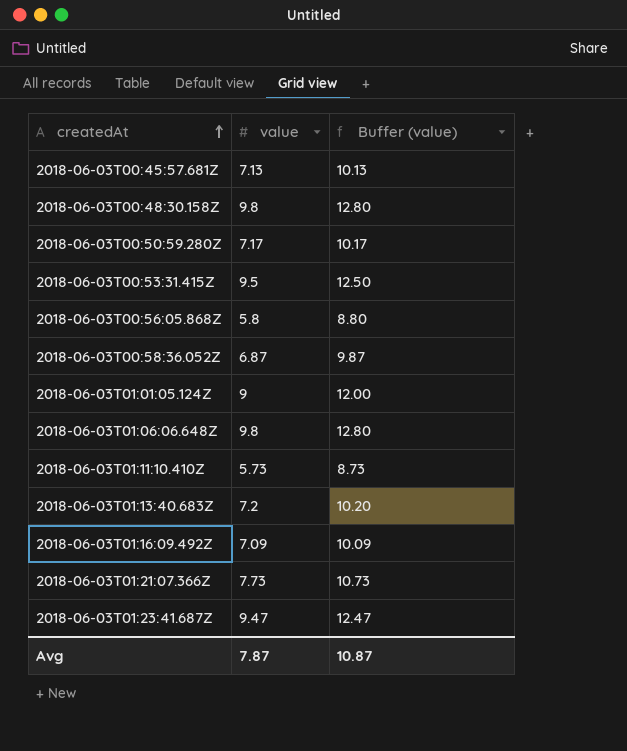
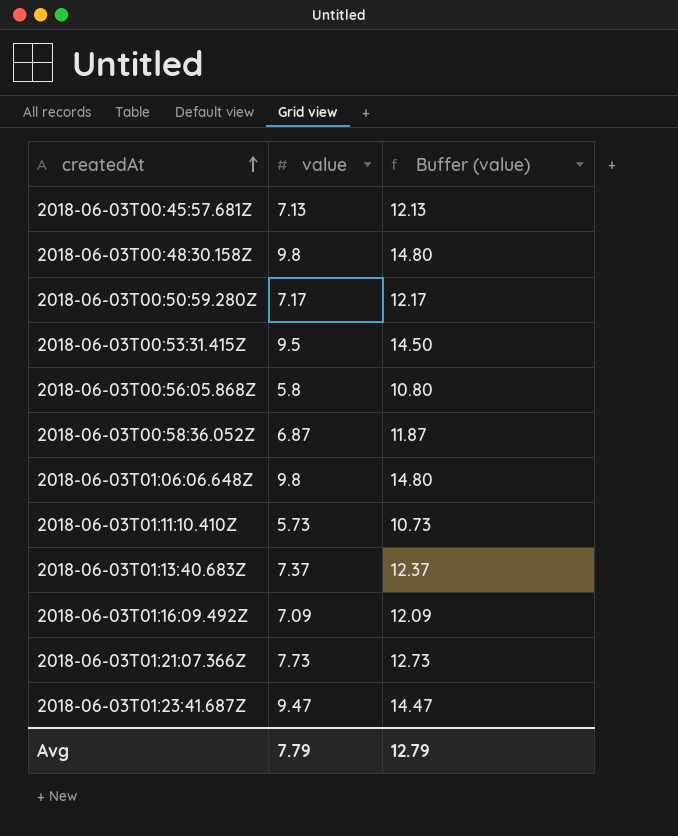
column Buffer (value) | formula: [value] + 3 -> [value] + 5
row 2018-06-03T01:01:05.124Z: 9 | 12.00 -> none
2018-06-03T01:13:40.683Z | value: 7.2 -> 7.37
Avg | value: 7.87 -> 7.79
Avg | Buffer (value): 10.87 -> 12.79

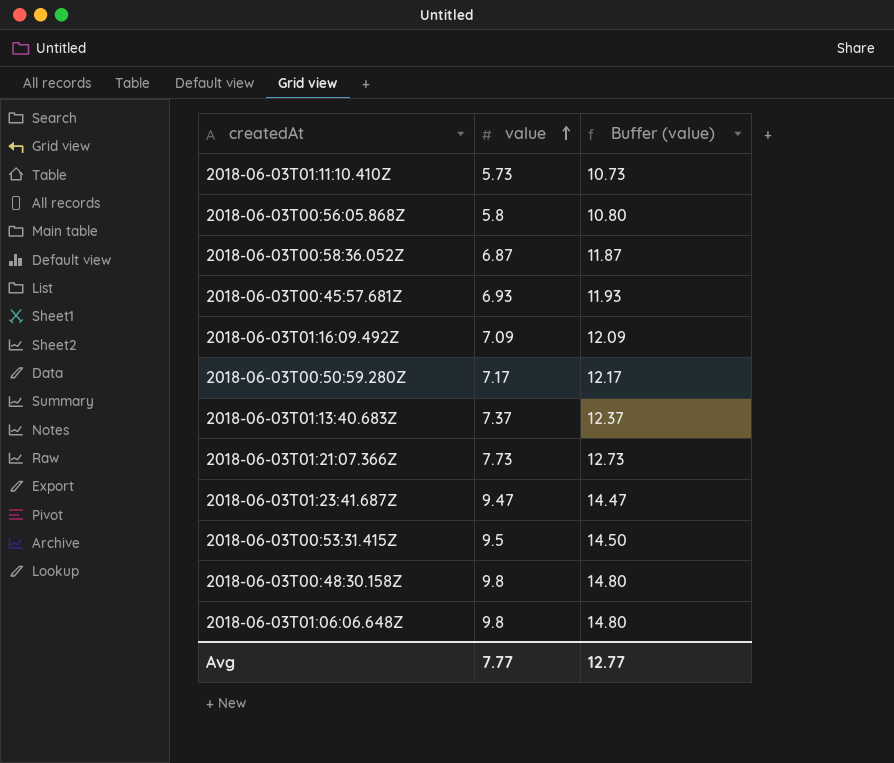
row order: createdAt ascending -> value ascending
2018-06-03T00:45:57.681Z | value: 7.13 -> 6.93
2018-06-03T00:45:57.681Z | Buffer (value): 12.13 -> 11.93
Avg | value: 7.79 -> 7.77
Avg | Buffer (value): 12.79 -> 12.77

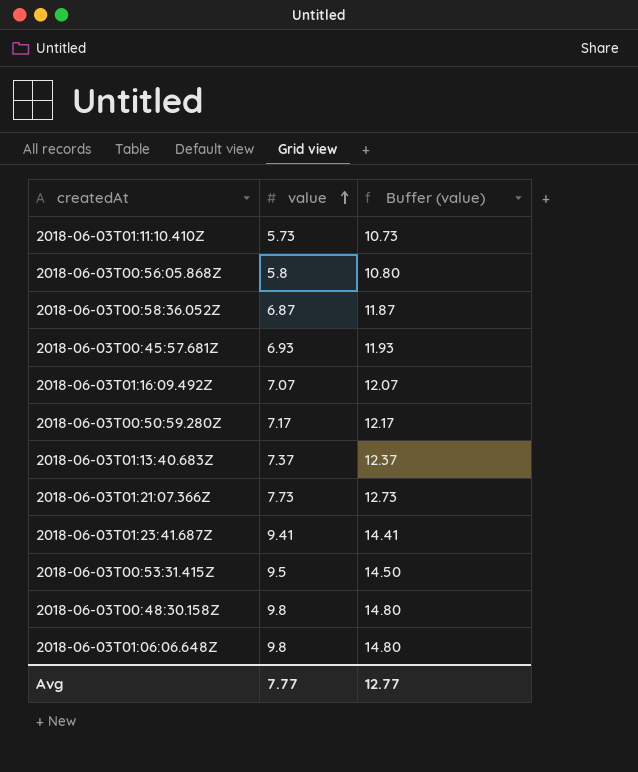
2018-06-03T01:16:09.492Z | value: 7.09 -> 7.07
2018-06-03T01:16:09.492Z | Buffer (value): 12.09 -> 12.07
2018-06-03T01:23:41.687Z | value: 9.47 -> 9.41
2018-06-03T01:23:41.687Z | Buffer (value): 14.47 -> 14.41

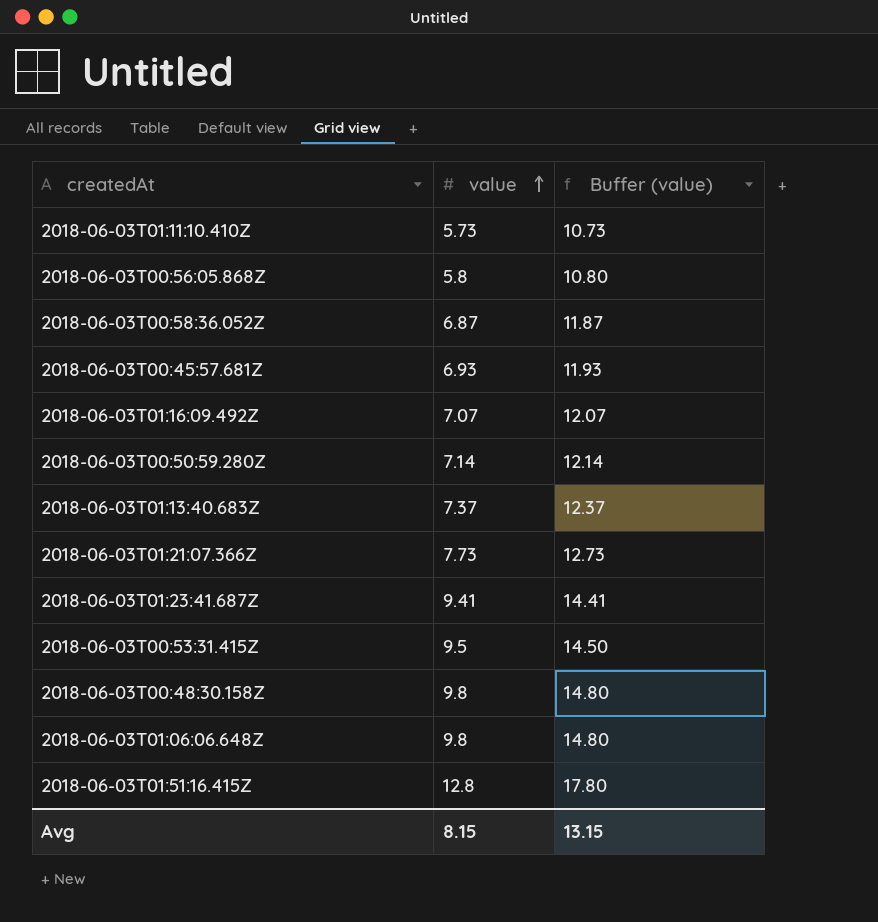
2018-06-03T00:50:59.280Z | value: 7.17 -> 7.14
2018-06-03T00:50:59.280Z | Buffer (value): 12.17 -> 12.14
row 2018-06-03T01:51:16.415Z: none -> 12.8 | 17.80
Avg | value: 7.77 -> 8.15
Avg | Buffer (value): 12.77 -> 13.15

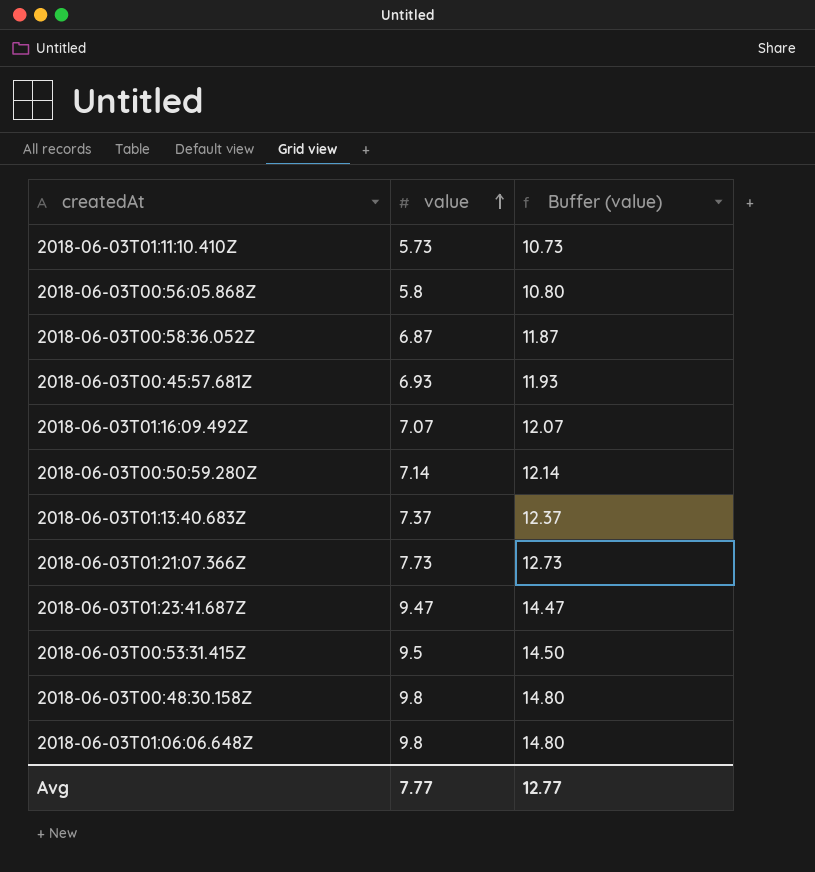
row 2018-06-03T01:51:16.415Z: 12.8 | 17.80 -> none
2018-06-03T01:23:41.687Z | value: 9.41 -> 9.47
2018-06-03T01:23:41.687Z | Buffer (value): 14.41 -> 14.47
Avg | value: 8.15 -> 7.77
Avg | Buffer (value): 13.15 -> 12.77

